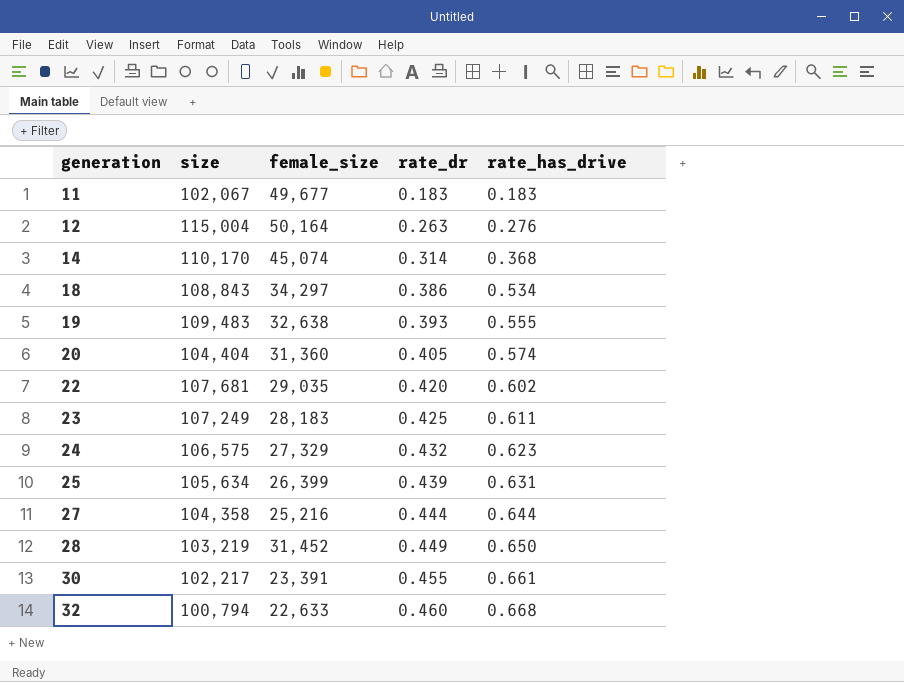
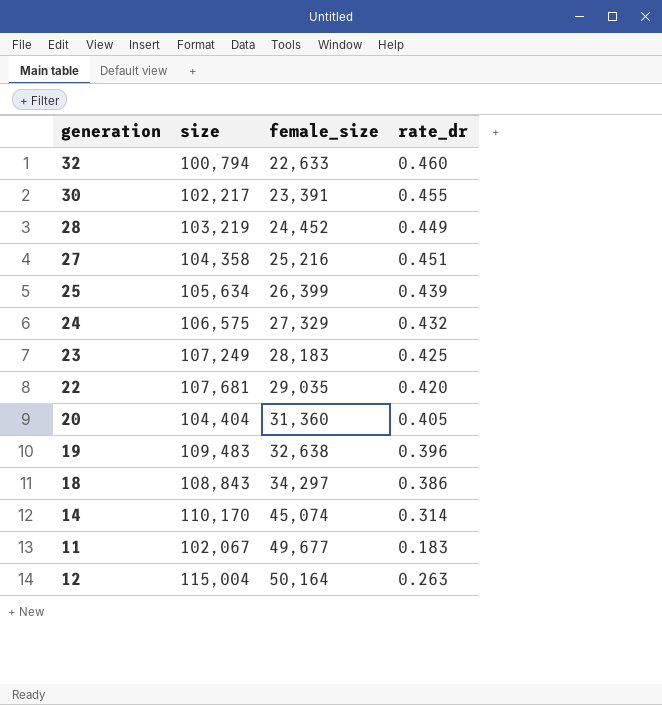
row order: generation ascending -> female_size ascending
column rate_has_drive | position: 5 -> none
28 | female_size: 31,452 -> 24,452
27 | rate_dr: 0.444 -> 0.451
19 | rate_dr: 0.393 -> 0.396

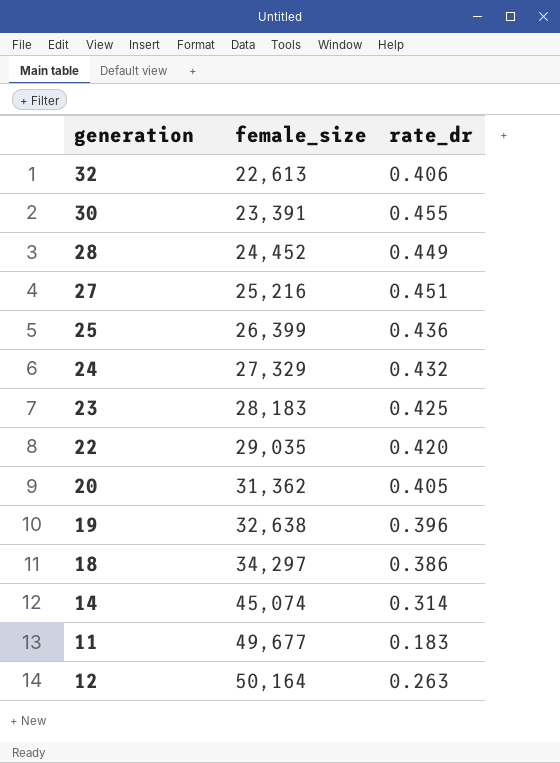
column size | position: 2 -> none
32 | female_size: 22,633 -> 22,613
32 | rate_dr: 0.460 -> 0.406
25 | rate_dr: 0.439 -> 0.436
20 | female_size: 31,360 -> 31,362

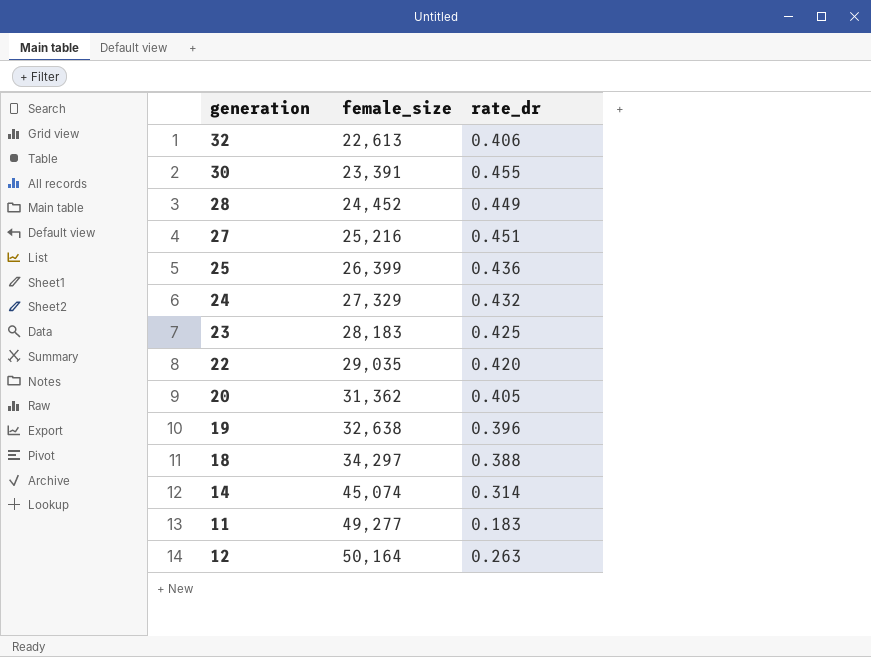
18 | rate_dr: 0.386 -> 0.388
11 | female_size: 49,677 -> 49,277

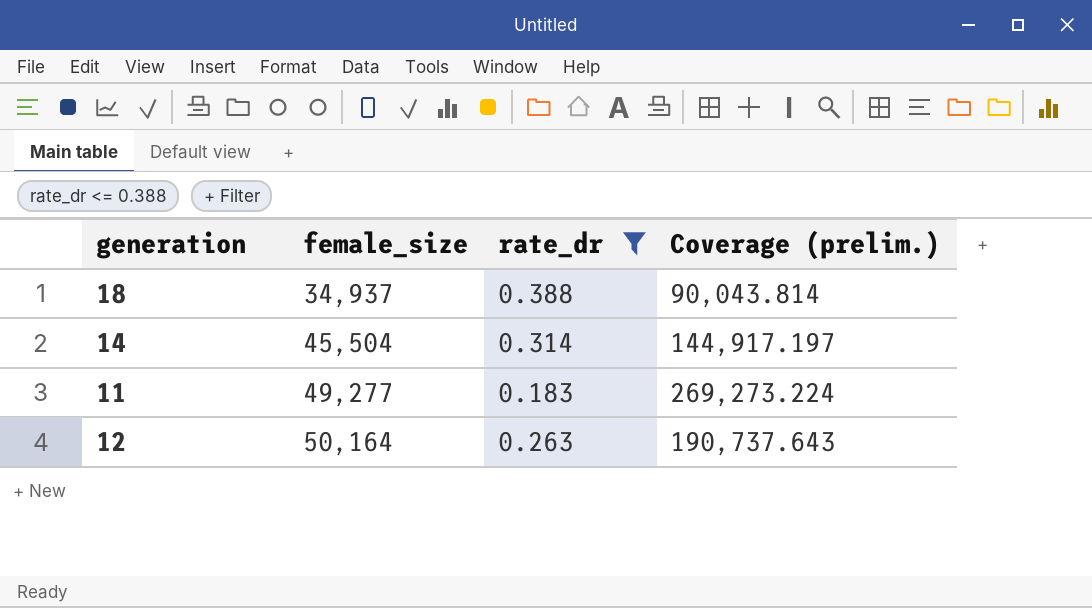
filter: none -> rate_dr <= 0.388
column Coverage (prelim.) | formula: none -> [female_size] / [rate_dr]
18 | female_size: 34,297 -> 34,937
14 | female_size: 45,074 -> 45,504

